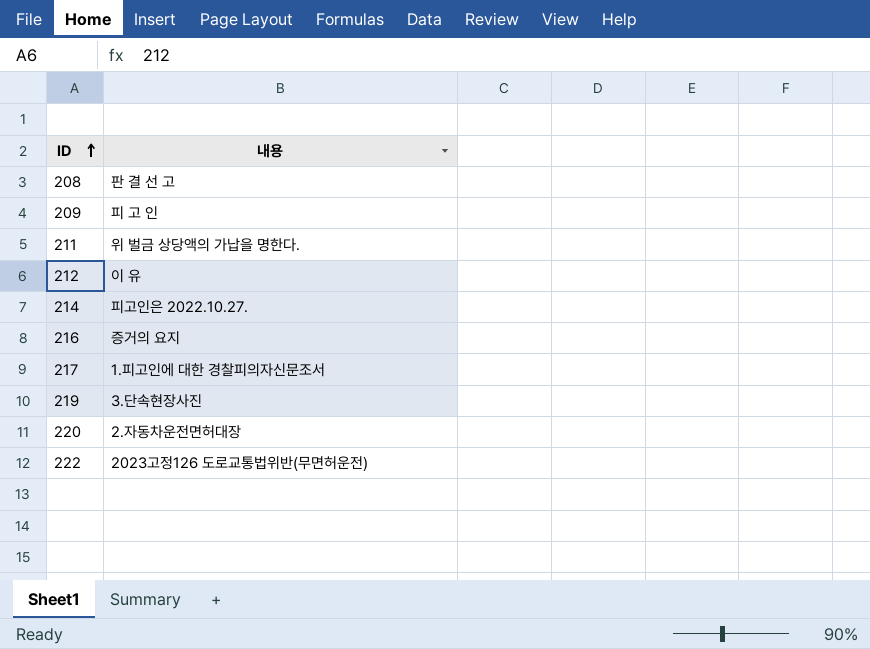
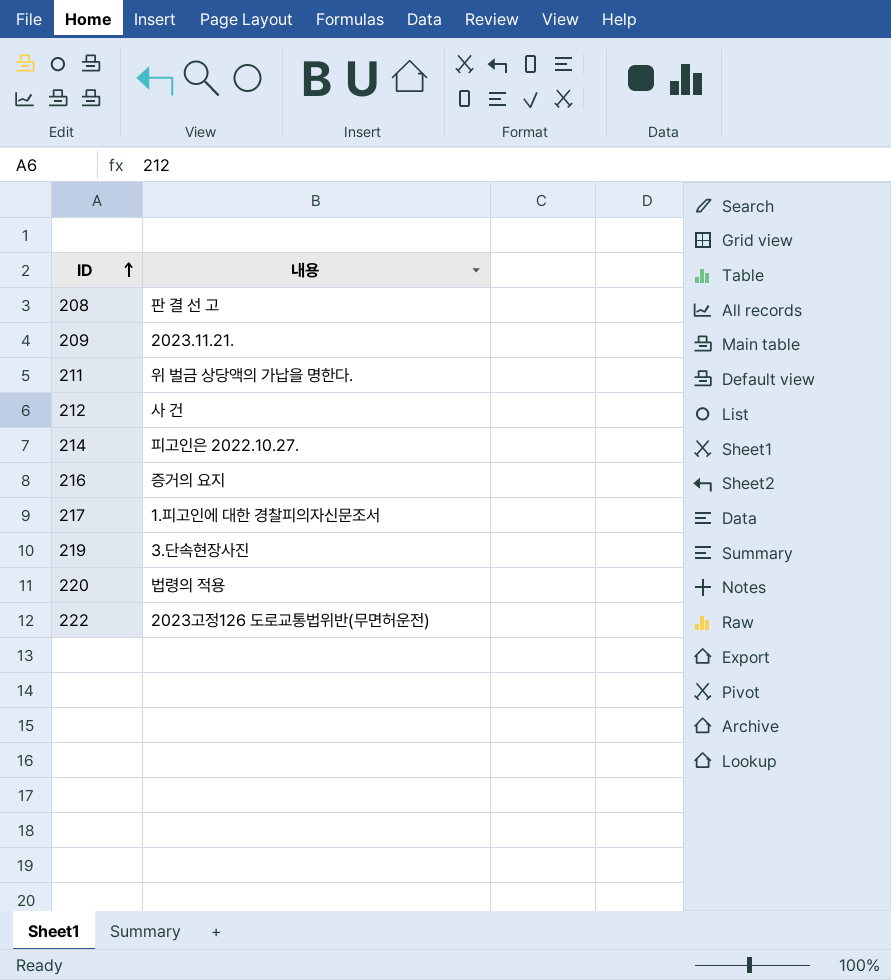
209 | 내용: 피 고 인 -> 2023.11.21.
212 | 내용: 이 유 -> 사 건
220 | 내용: 2.자동차운전면허대장 -> 법령의 적용

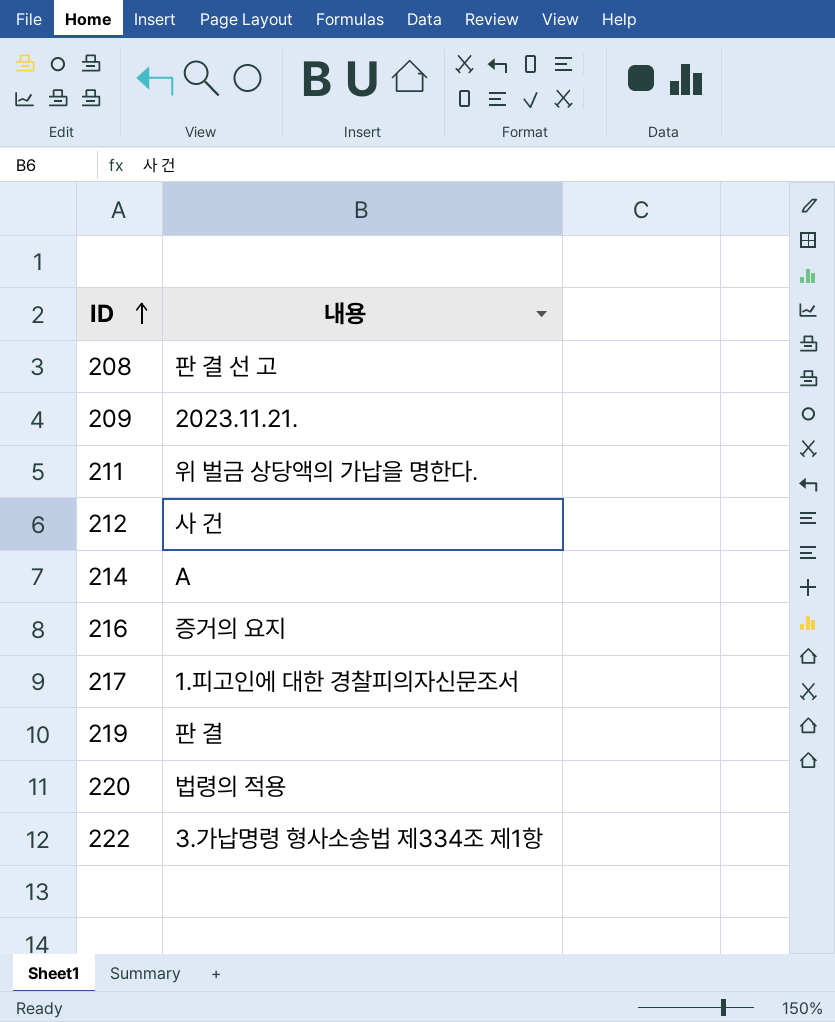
214 | 내용: 피고인은 2022.10.27. -> A
219 | 내용: 3.단속현장사진 -> 판 결
222 | 내용: 2023고정126 도로교통법위반(무면허운전) -> 3.가납명령 형사소송법 제334조 제1항

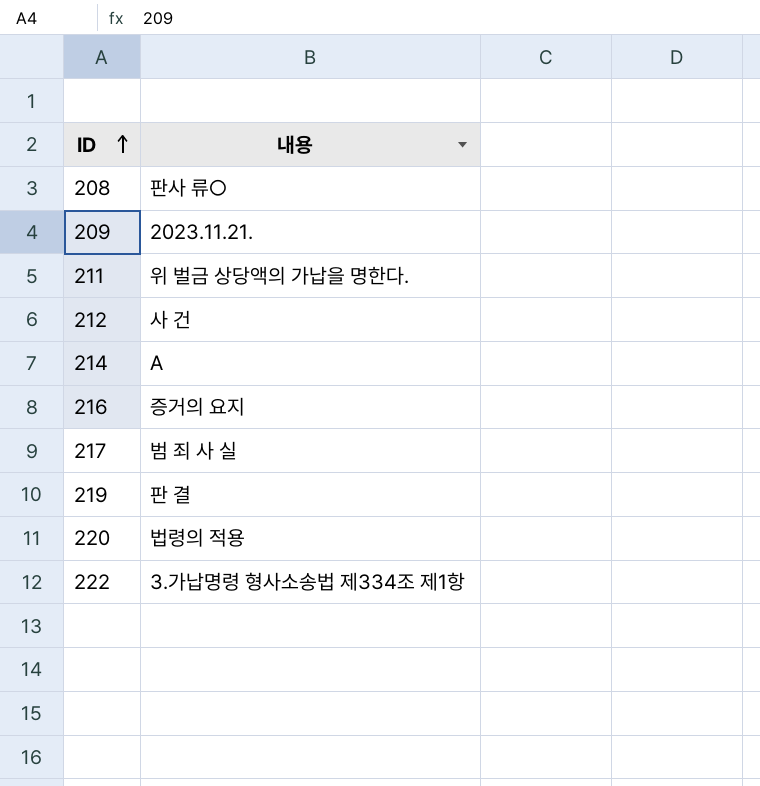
208 | 내용: 판 결 선 고 -> 판사 류○
217 | 내용: 1.피고인에 대한 경찰피의자신문조서 -> 범 죄 사 실

